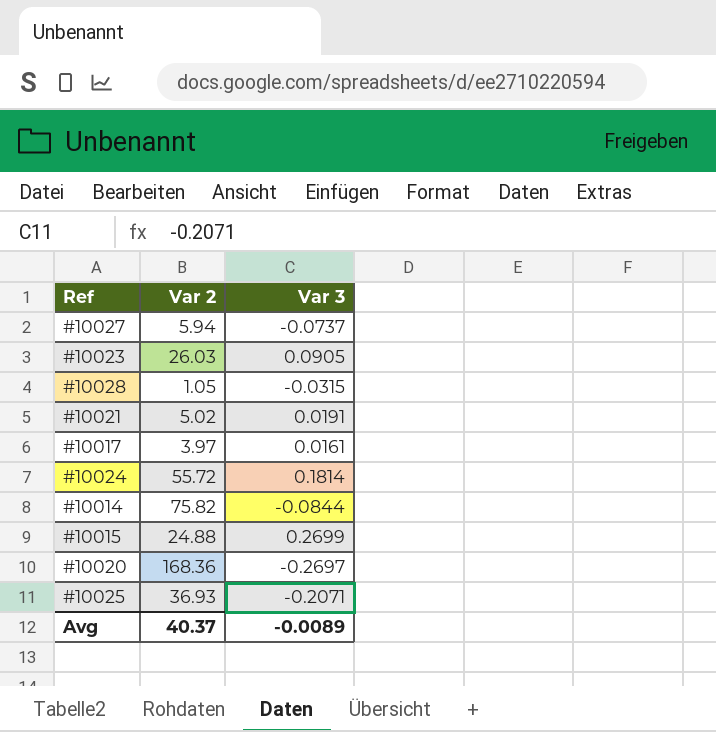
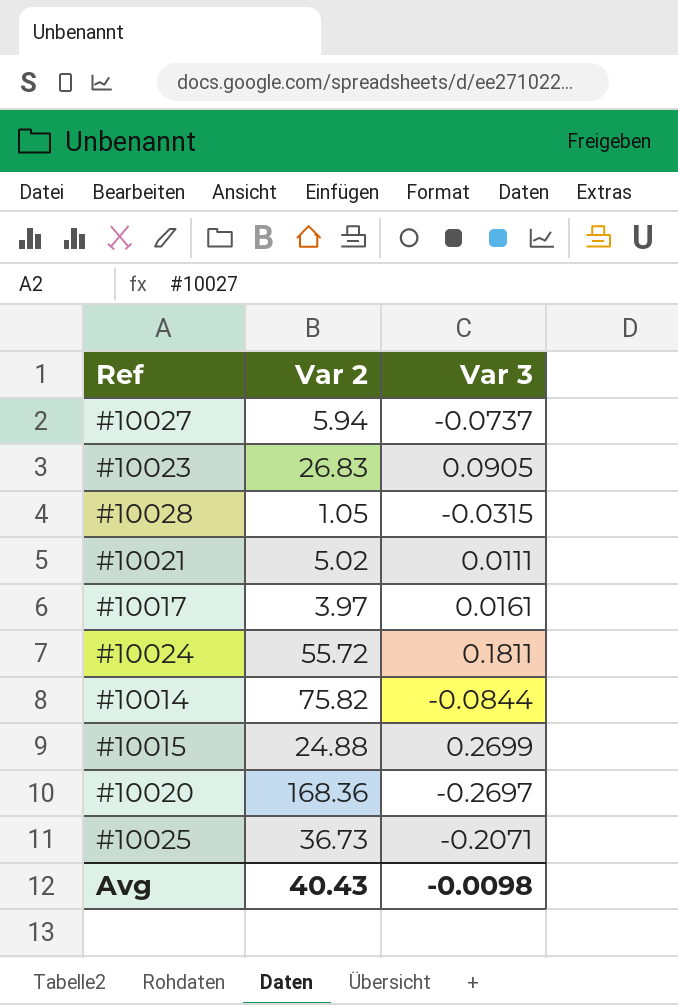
#10023 | Var 2: 26.03 -> 26.83
#10021 | Var 3: 0.0191 -> 0.0111
#10024 | Var 3: 0.1814 -> 0.1811
#10025 | Var 2: 36.93 -> 36.73
Avg | Var 2: 40.37 -> 40.43
Avg | Var 3: -0.0089 -> -0.0098

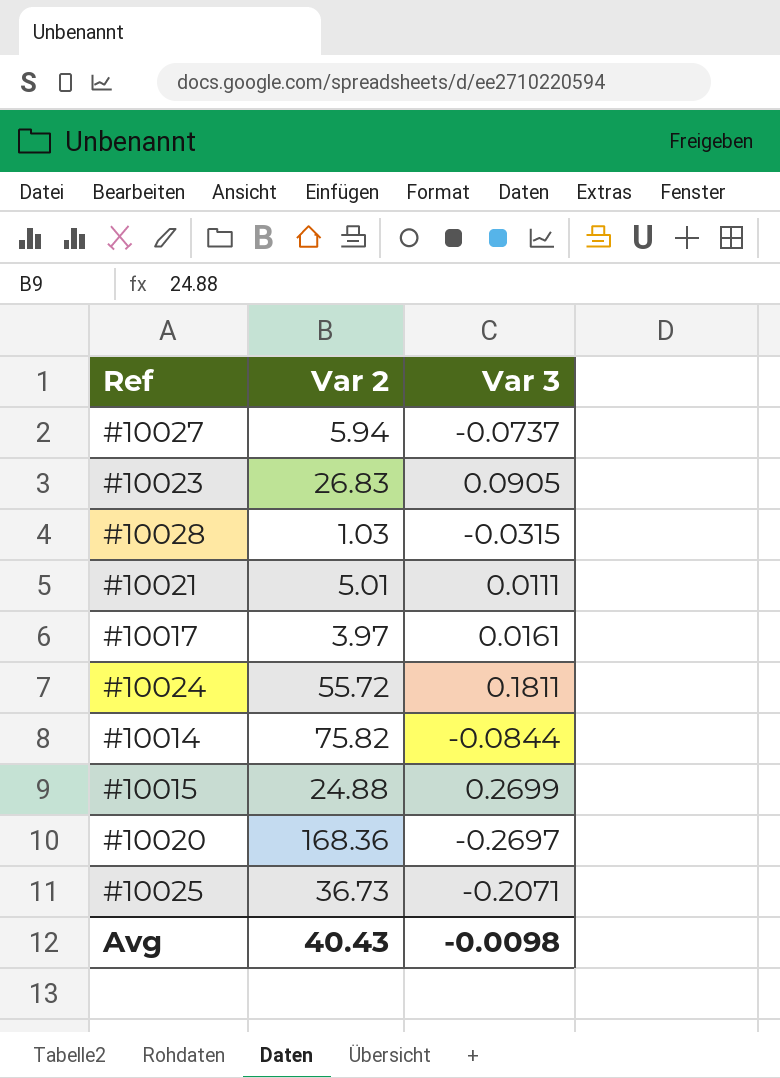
#10028 | Var 2: 1.05 -> 1.03
#10021 | Var 2: 5.02 -> 5.01

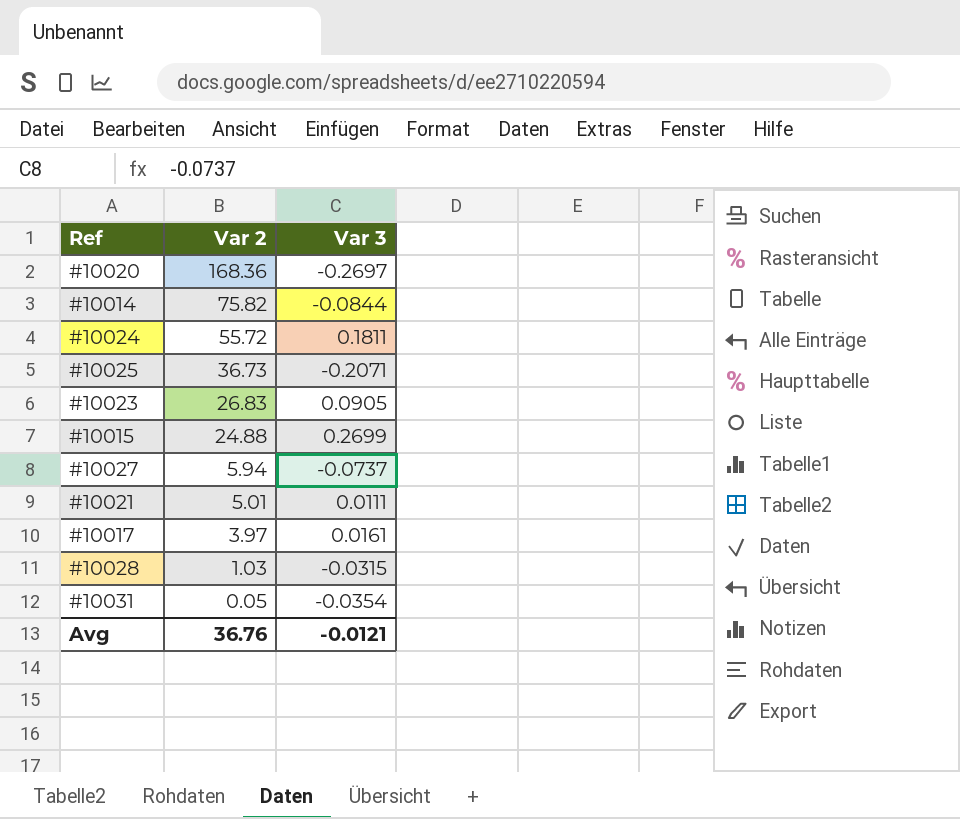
row order: none -> Var 2 descending
row #10031: none -> 0.05 | -0.0354
Avg | Var 2: 40.43 -> 36.76
Avg | Var 3: -0.0098 -> -0.0121

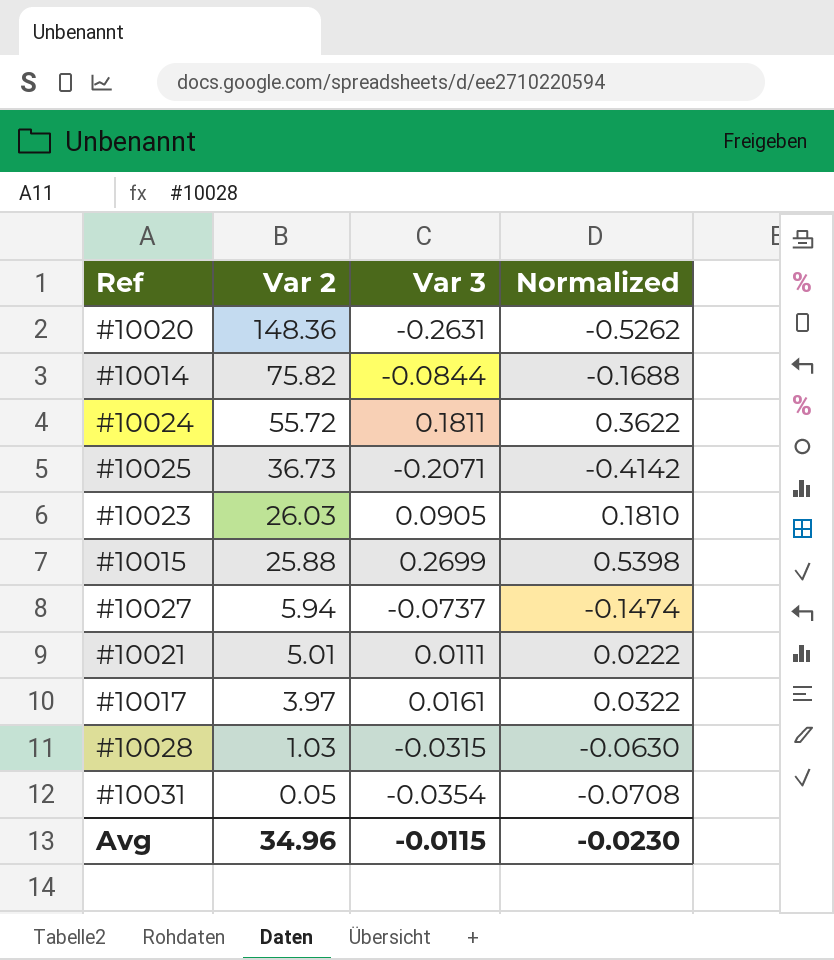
column Normalized | formula: none -> [Var 3] * 2
#10020 | Var 2: 168.36 -> 148.36
#10020 | Var 3: -0.2697 -> -0.2631
#10023 | Var 2: 26.83 -> 26.03
#10015 | Var 2: 24.88 -> 25.88
Avg | Var 2: 36.76 -> 34.96
Avg | Var 3: -0.0121 -> -0.0115

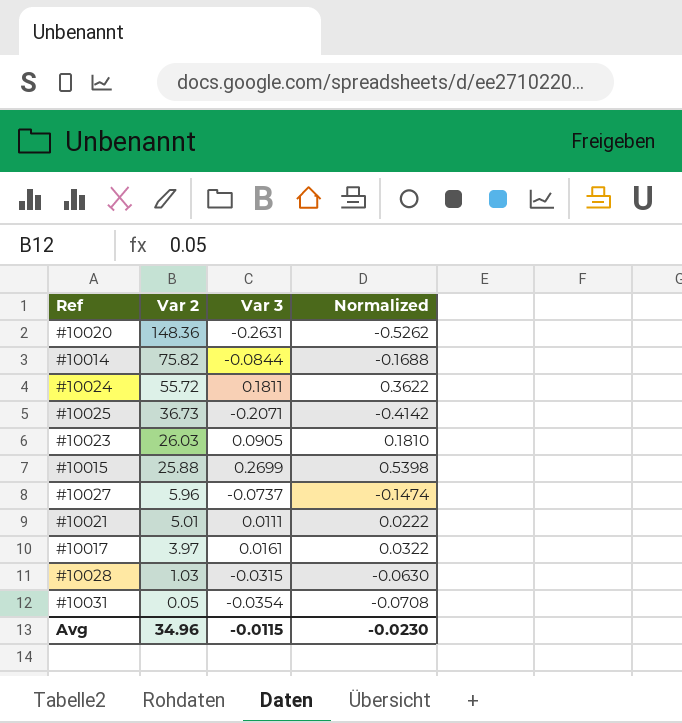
#10027 | Var 2: 5.94 -> 5.96

